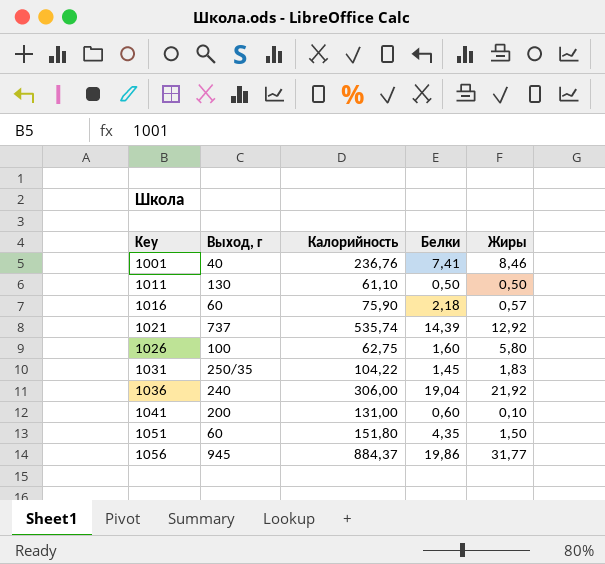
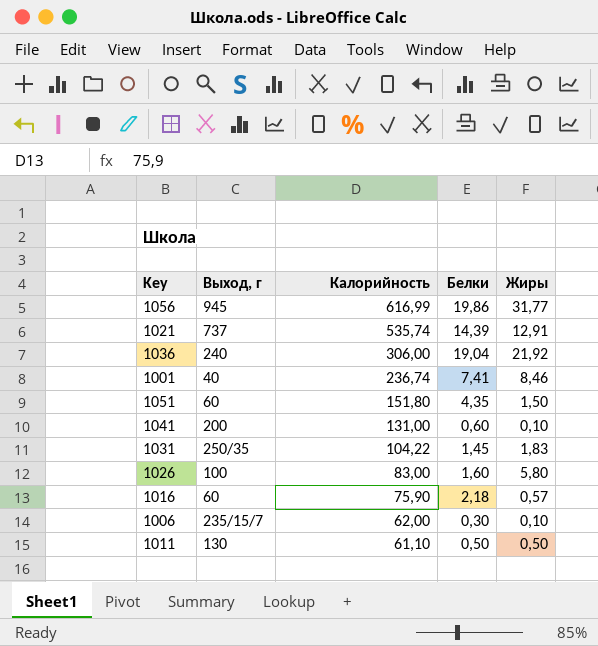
row order: Key ascending -> Калорийность descending
1056 | Калорийность: 884,37 -> 616,99
1021 | Жиры: 12,92 -> 12,91
1001 | Калорийность: 236,76 -> 236,74
1026 | Калорийность: 62,75 -> 83,00
row 1006: none -> 235/15/7 | 62,00 | 0,30 | 0,10

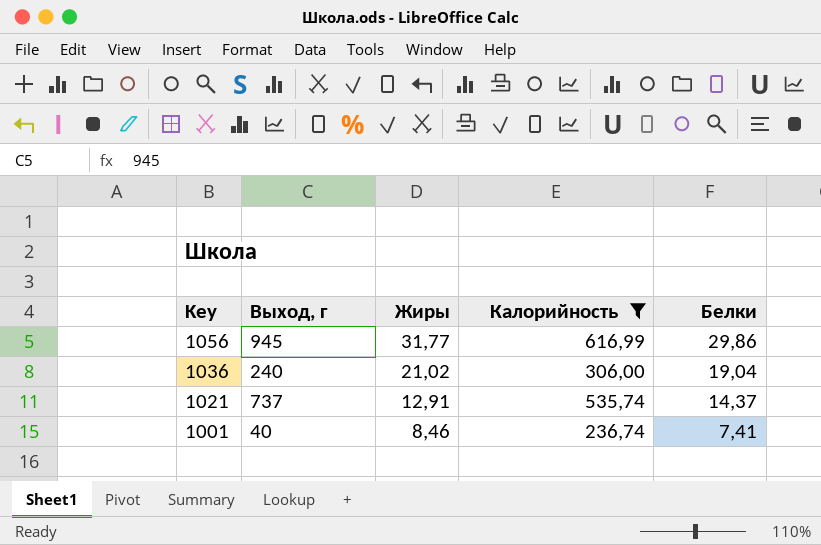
filter: none -> Калорийность >= 236,74
row order: Калорийность descending -> Key descending
column Жиры | position: 5 -> 3
1056 | Белки: 19,86 -> 29,86
1036 | Жиры: 21,92 -> 21,02
1021 | Белки: 14,39 -> 14,37

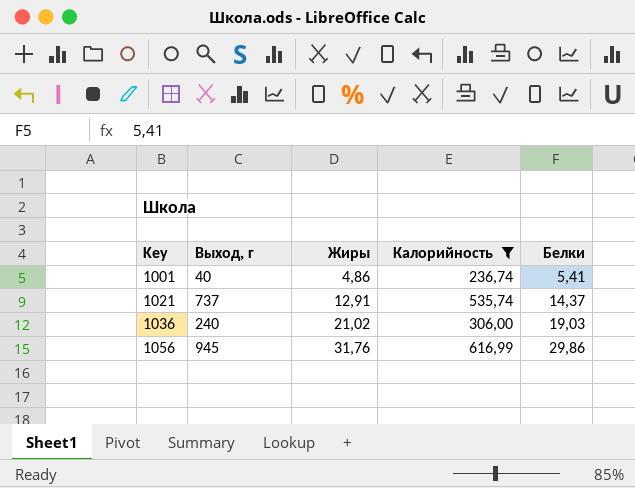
row order: Key descending -> Key ascending
1001 | Жиры: 8,46 -> 4,86
1001 | Белки: 7,41 -> 5,41
1036 | Белки: 19,04 -> 19,03
1056 | Жиры: 31,77 -> 31,76

